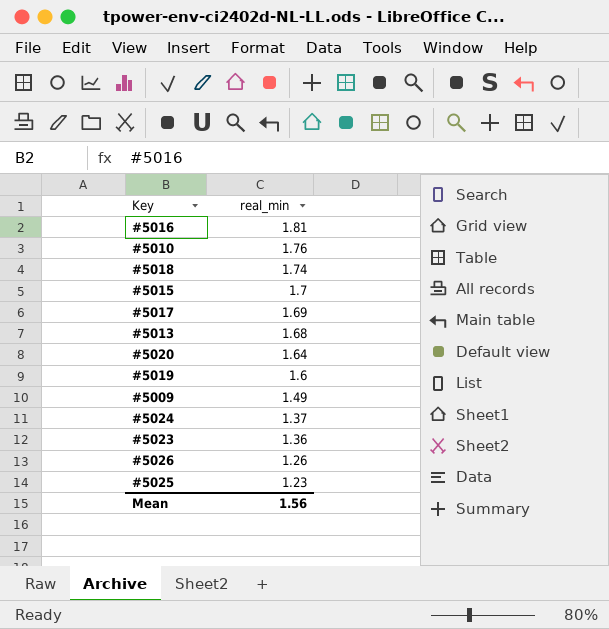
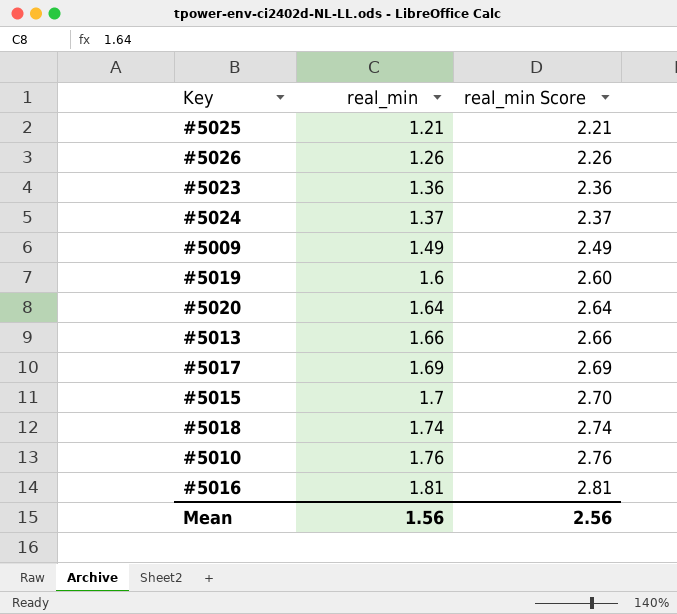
row order: real_min descending -> real_min ascending
column real_min Score | formula: none -> [real_min] + 1
#5025 | real_min: 1.23 -> 1.21
#5013 | real_min: 1.68 -> 1.66

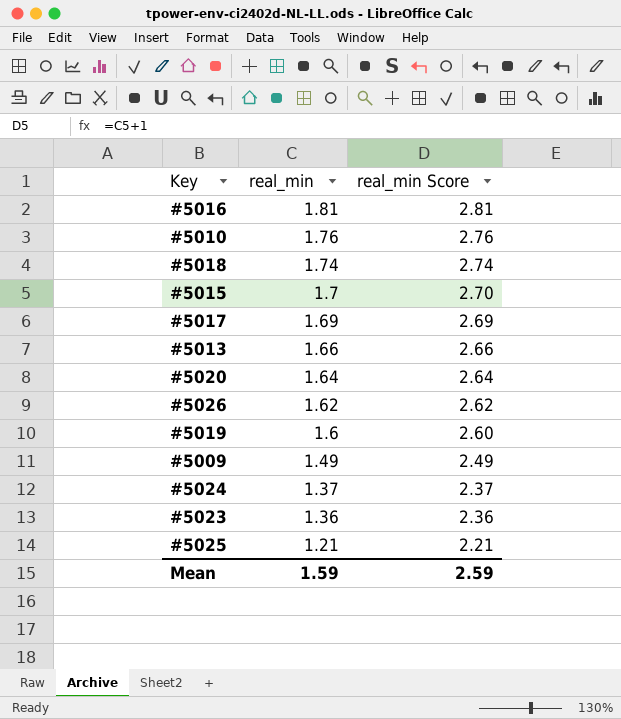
row order: real_min ascending -> real_min descending
#5026 | real_min: 1.26 -> 1.62
#5026 | real_min Score: 2.26 -> 2.62
Mean | real_min: 1.56 -> 1.59
Mean | real_min Score: 2.56 -> 2.59

